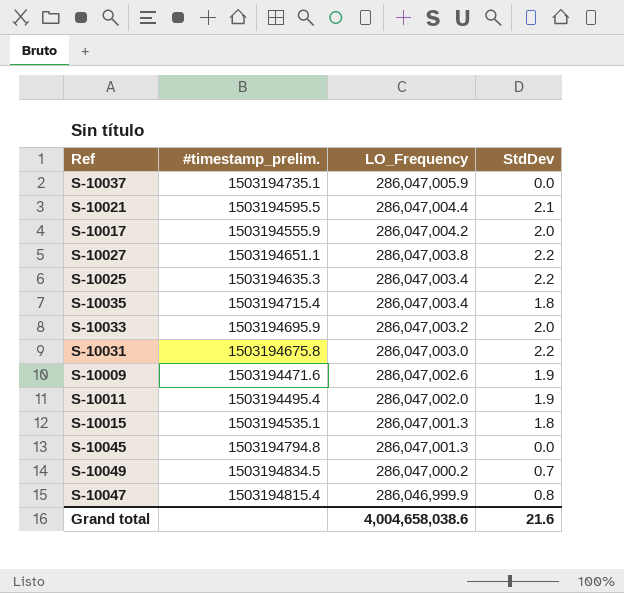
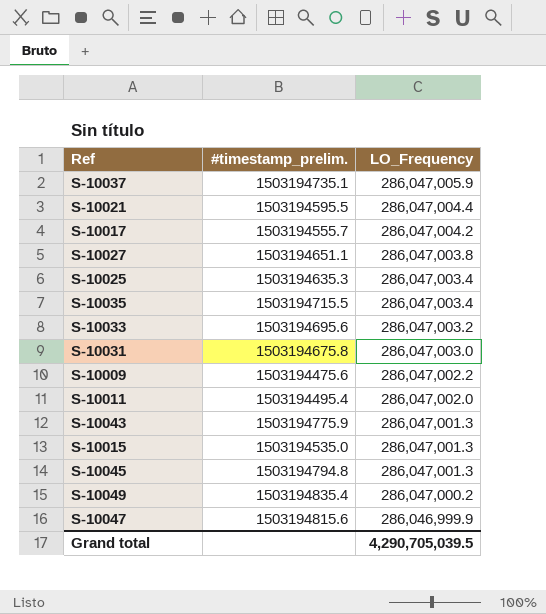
column StdDev | position: 4 -> none
S-10017 | #timestamp_prelim.: 1503194555.9 -> 1503194555.7
S-10035 | #timestamp_prelim.: 1503194715.4 -> 1503194715.5
S-10033 | #timestamp_prelim.: 1503194695.9 -> 1503194695.6
S-10009 | #timestamp_prelim.: 1503194471.6 -> 1503194475.6
S-10009 | LO_Frequency: 286,047,002.6 -> 286,047,002.2
row S-10043: none -> 1503194775.9 | 286,047,001.3
S-10015 | #timestamp_prelim.: 1503194535.1 -> 1503194535.0
S-10049 | #timestamp_prelim.: 1503194834.5 -> 1503194835.4
S-10047 | #timestamp_prelim.: 1503194815.4 -> 1503194815.6
Grand total | LO_Frequency: 4,004,658,038.6 -> 4,290,705,039.5

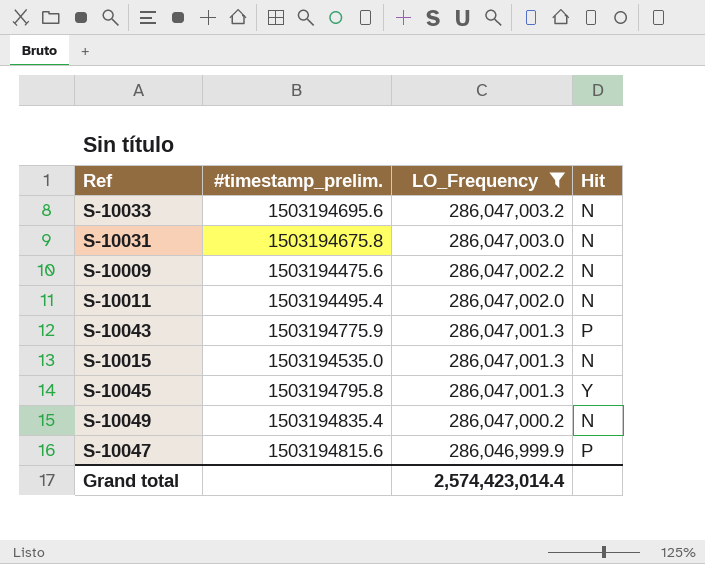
filter: none -> LO_Frequency <= 286,047,003.2
column Hit | position: none -> 4
S-10045 | #timestamp_prelim.: 1503194794.8 -> 1503194795.8
Grand total | LO_Frequency: 4,290,705,039.5 -> 2,574,423,014.4

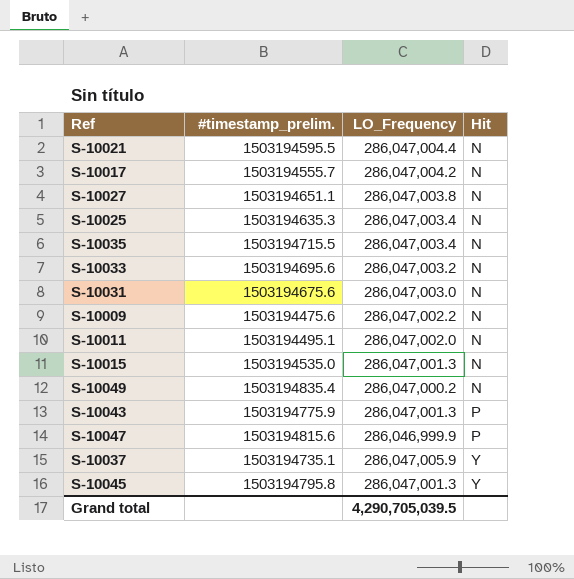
filter: LO_Frequency <= 286,047,003.2 -> none
row order: LO_Frequency descending -> Hit ascending
S-10031 | #timestamp_prelim.: 1503194675.8 -> 1503194675.6
S-10011 | #timestamp_prelim.: 1503194495.4 -> 1503194495.1
Grand total | LO_Frequency: 2,574,423,014.4 -> 4,290,705,039.5

